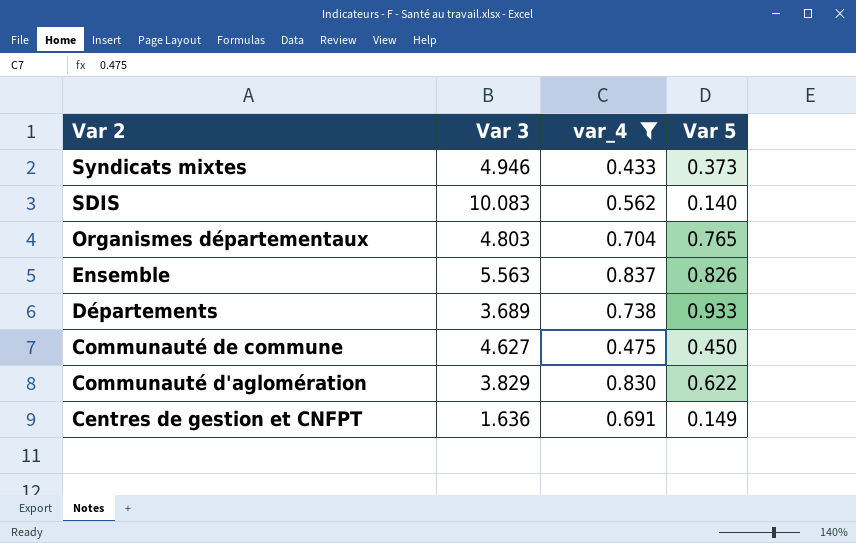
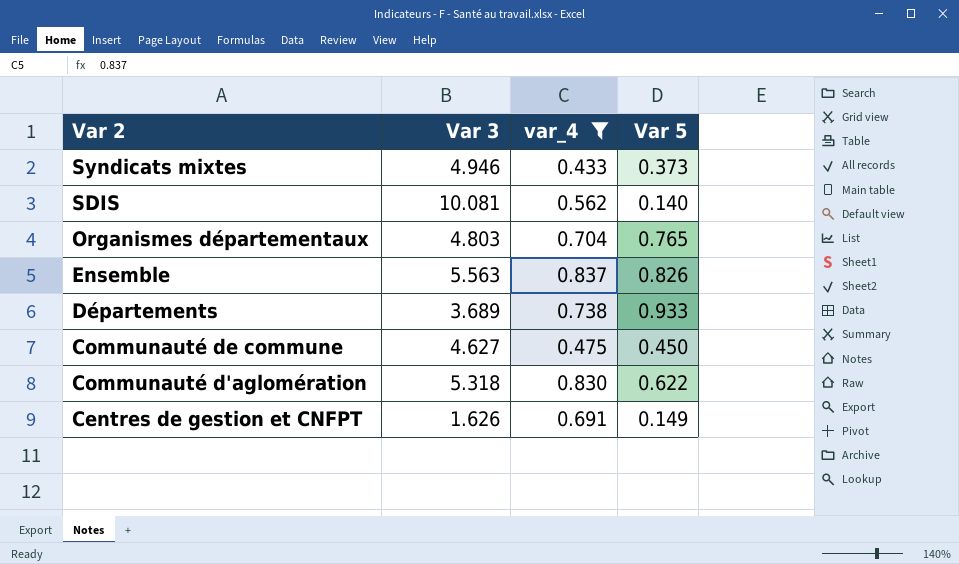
SDIS | Var 3: 10.083 -> 10.081
Communauté d'aglomération | Var 3: 3.829 -> 5.318
Centres de gestion et CNFPT | Var 3: 1.636 -> 1.626

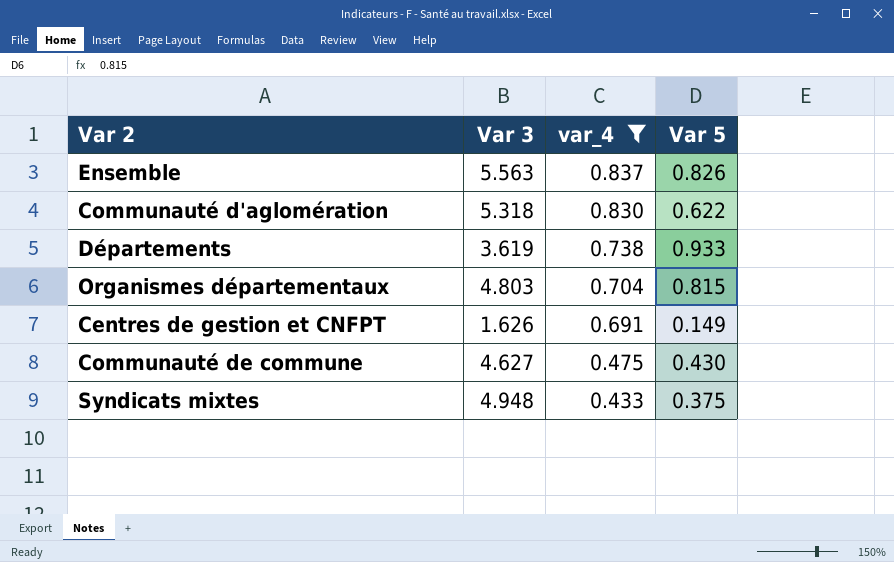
row order: Var 2 descending -> var_4 descending
row SDIS: 10.081 | 0.562 | 0.140 -> none
Départements | Var 3: 3.689 -> 3.619
Organismes départementaux | Var 5: 0.765 -> 0.815
Communauté de commune | Var 5: 0.450 -> 0.430
Syndicats mixtes | Var 3: 4.946 -> 4.948
Syndicats mixtes | Var 5: 0.373 -> 0.375

